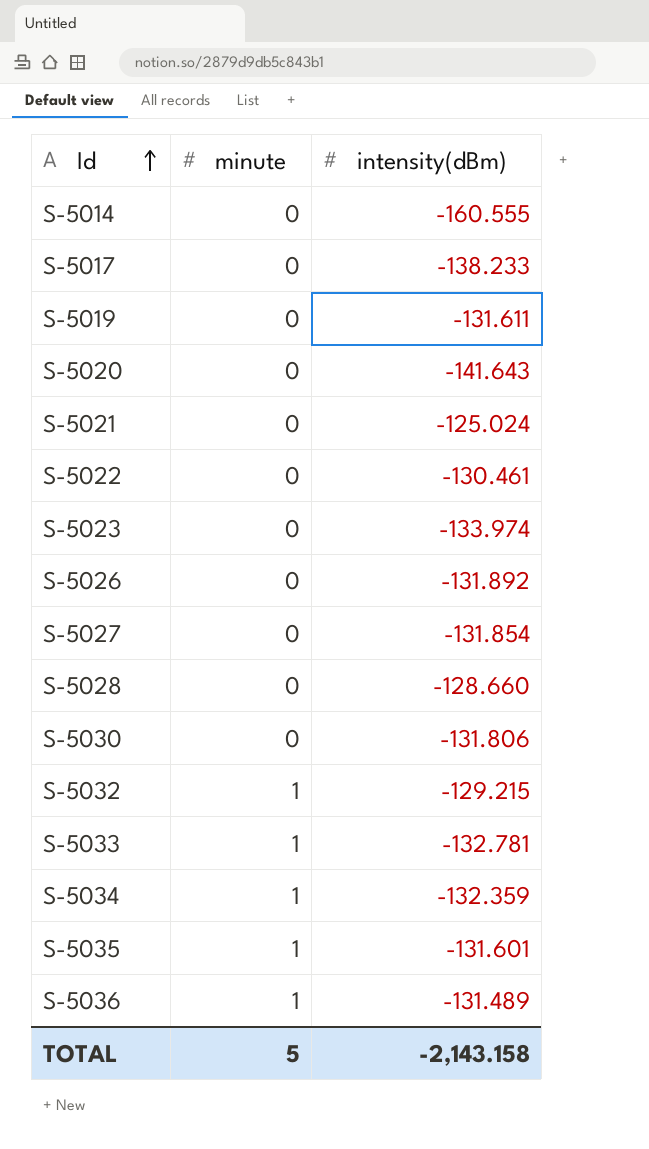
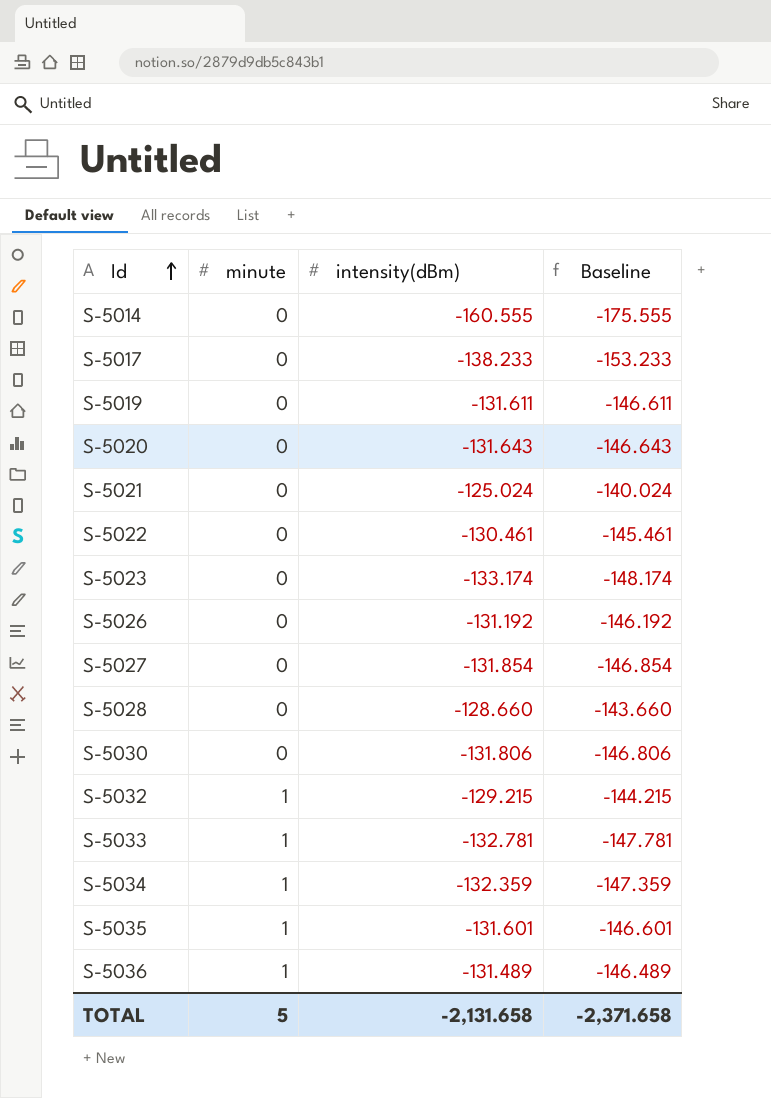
column Baseline | formula: none -> [intensity(dBm)] - 15
S-5020 | intensity(dBm): -141.643 -> -131.643
S-5023 | intensity(dBm): -133.974 -> -133.174
S-5026 | intensity(dBm): -131.892 -> -131.192
TOTAL | intensity(dBm): -2,143.158 -> -2,131.658

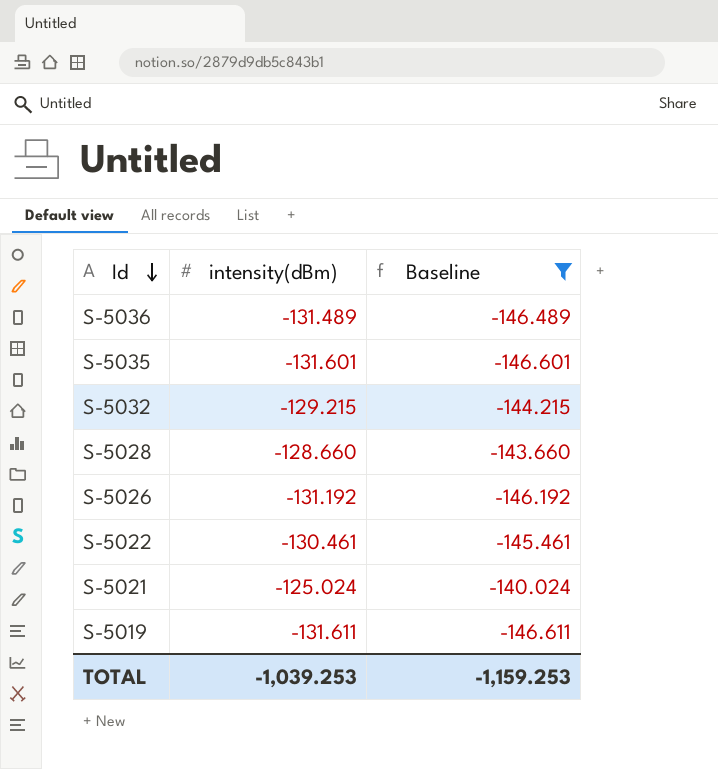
filter: none -> Baseline >= -146.611
row order: Id ascending -> Id descending
column minute | position: 2 -> none
TOTAL | intensity(dBm): -2,131.658 -> -1,039.253
TOTAL | Baseline: -2,371.658 -> -1,159.253

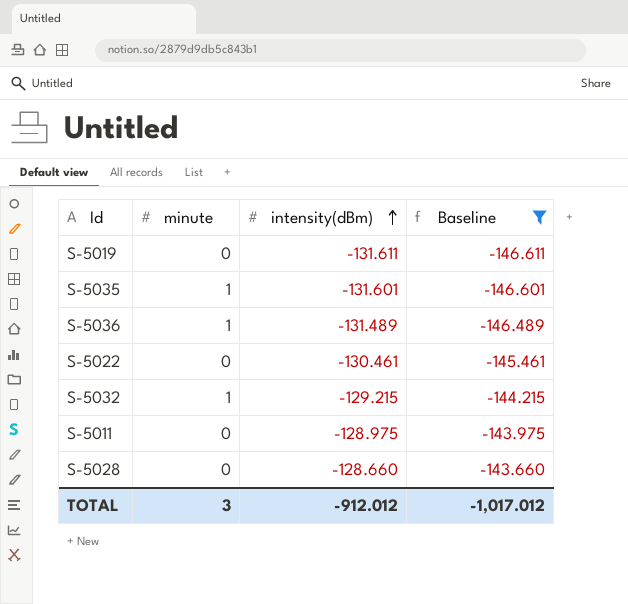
row order: Id descending -> intensity(dBm) ascending
column minute | position: none -> 2
row S-5026: -131.192 | -146.192 -> none
row S-5021: -125.024 | -140.024 -> none
row S-5011: none -> 0 | -128.975 | -143.975
TOTAL | intensity(dBm): -1,039.253 -> -912.012
TOTAL | Baseline: -1,159.253 -> -1,017.012

